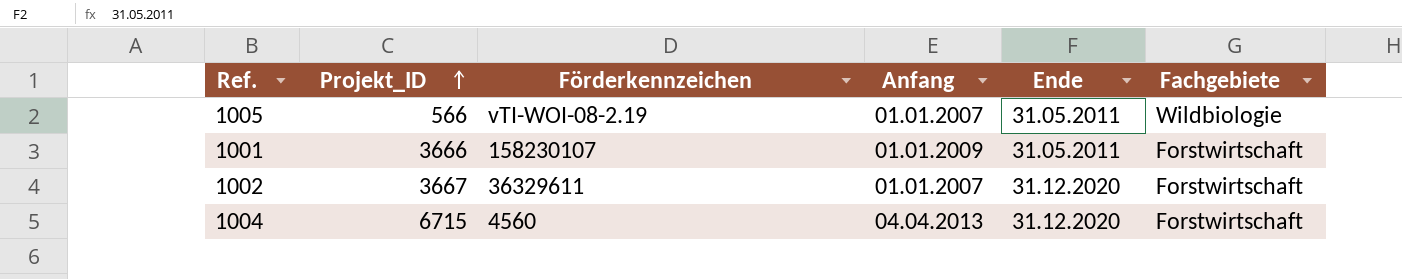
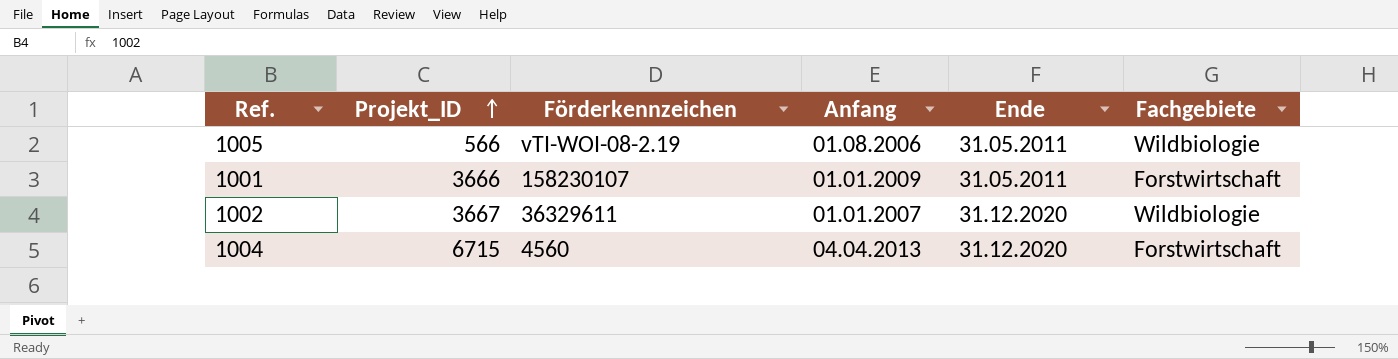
1005 | Anfang: 01.01.2007 -> 01.08.2006
1002 | Fachgebiete: Forstwirtschaft -> Wildbiologie

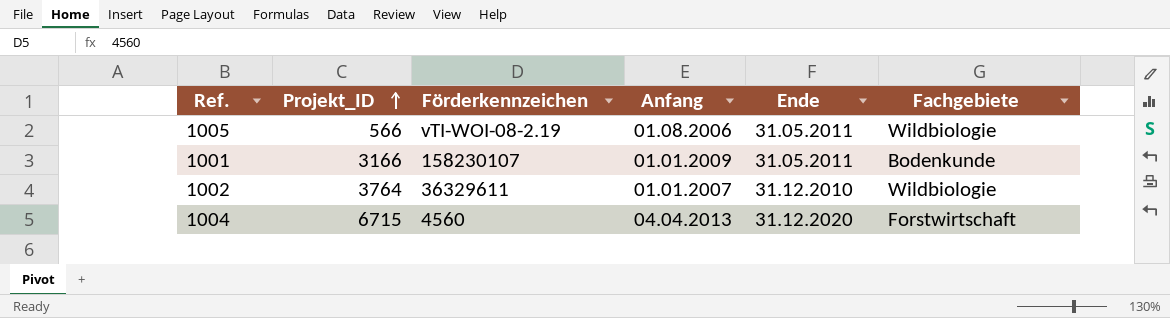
1001 | Projekt_ID: 3666 -> 3166
1001 | Fachgebiete: Forstwirtschaft -> Bodenkunde
1002 | Projekt_ID: 3667 -> 3764
1002 | Ende: 31.12.2020 -> 31.12.2010

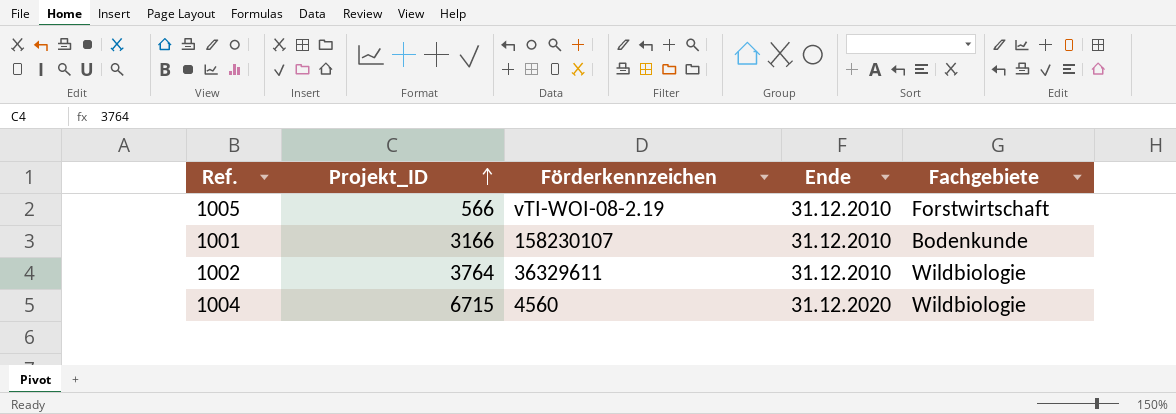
column Anfang | position: 4 -> none
1005 | Ende: 31.05.2011 -> 31.12.2010
1005 | Fachgebiete: Wildbiologie -> Forstwirtschaft
1001 | Ende: 31.05.2011 -> 31.12.2010
1004 | Fachgebiete: Forstwirtschaft -> Wildbiologie

